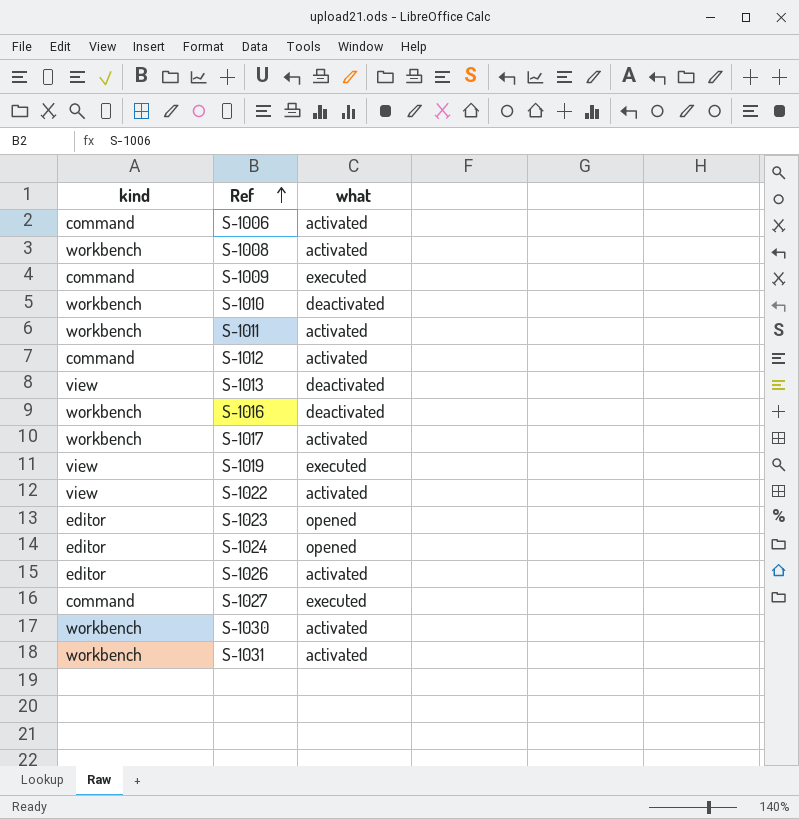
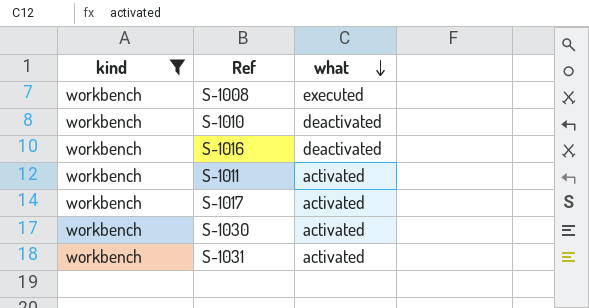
filter: none -> kind = workbench
row order: Ref ascending -> what descending
S-1008 | what: activated -> executed

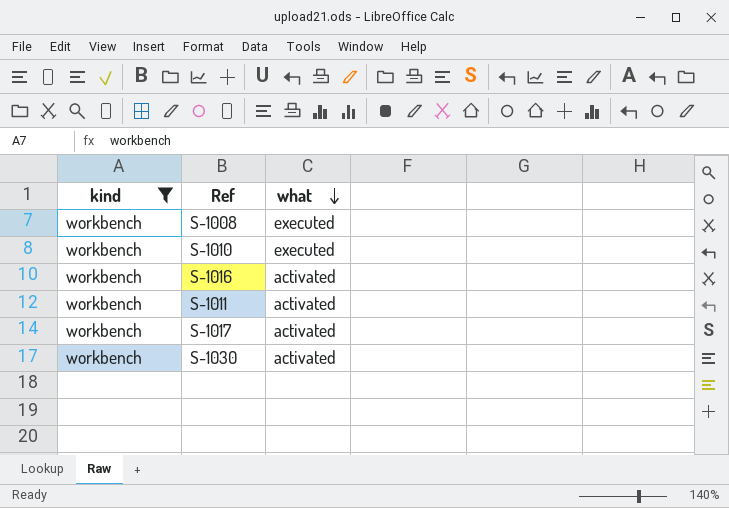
row S-1031: workbench | activated -> none
S-1010 | what: deactivated -> executed
S-1016 | what: deactivated -> activated

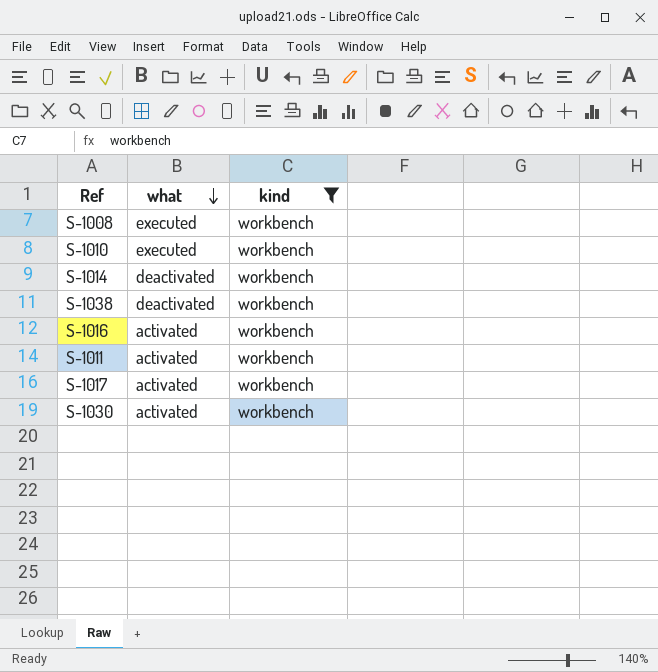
column kind | position: 1 -> 3
row S-1014: none -> deactivated | workbench
row S-1038: none -> deactivated | workbench

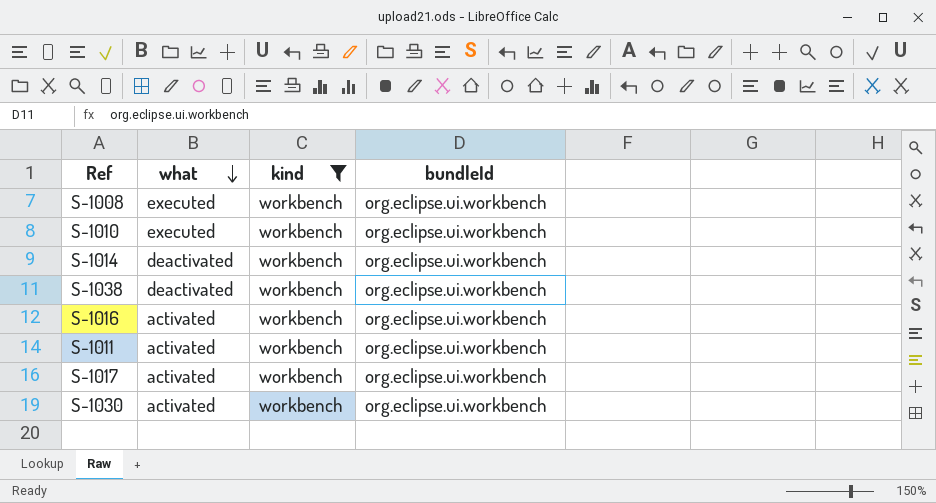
column bundleId | position: none -> 4

